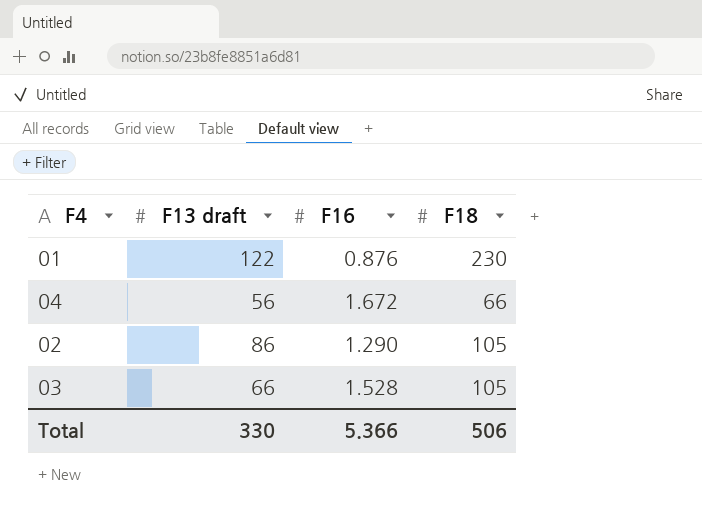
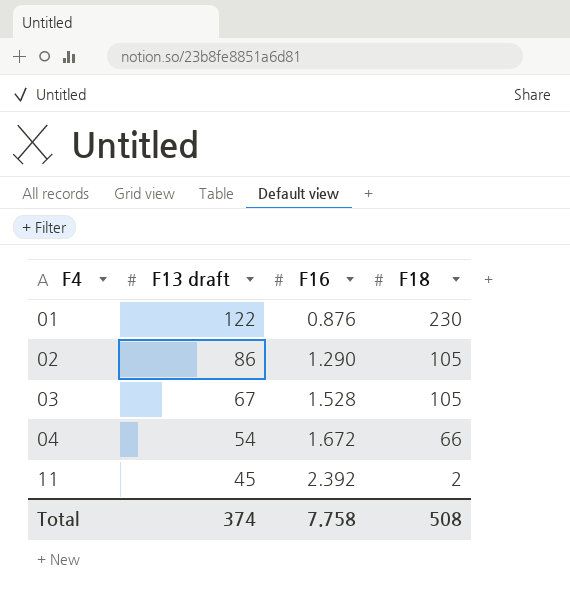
row order: none -> F4 ascending
03 | F13 draft: 66 -> 67
04 | F13 draft: 56 -> 54
row 11: none -> 45 | 2.392 | 2
Total | F13 draft: 330 -> 374
Total | F16: 5.366 -> 7.758
Total | F18: 506 -> 508

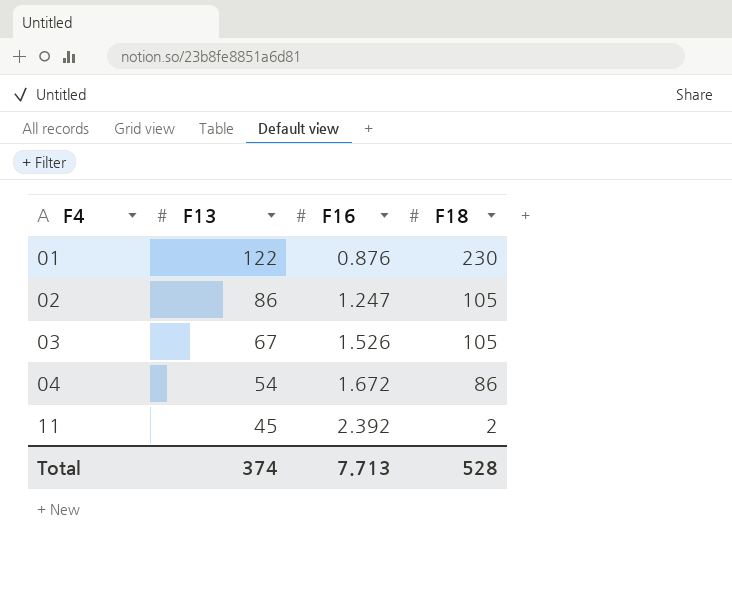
column name: F13 draft -> F13
02 | F16: 1.290 -> 1.247
03 | F16: 1.528 -> 1.526
04 | F18: 66 -> 86
Total | F16: 7.758 -> 7.713
Total | F18: 508 -> 528

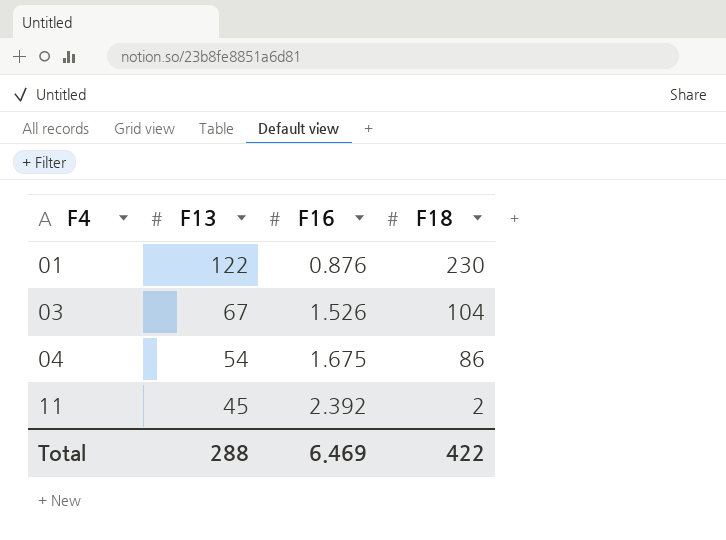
row 02: 86 | 1.247 | 105 -> none
03 | F18: 105 -> 104
04 | F16: 1.672 -> 1.675
Total | F13: 374 -> 288
Total | F16: 7.713 -> 6.469
Total | F18: 528 -> 422

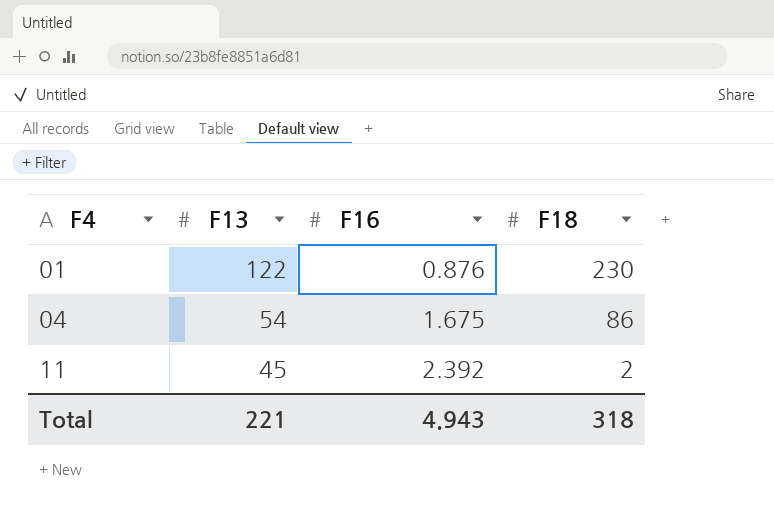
row 03: 67 | 1.526 | 104 -> none
Total | F13: 288 -> 221
Total | F16: 6.469 -> 4.943
Total | F18: 422 -> 318

